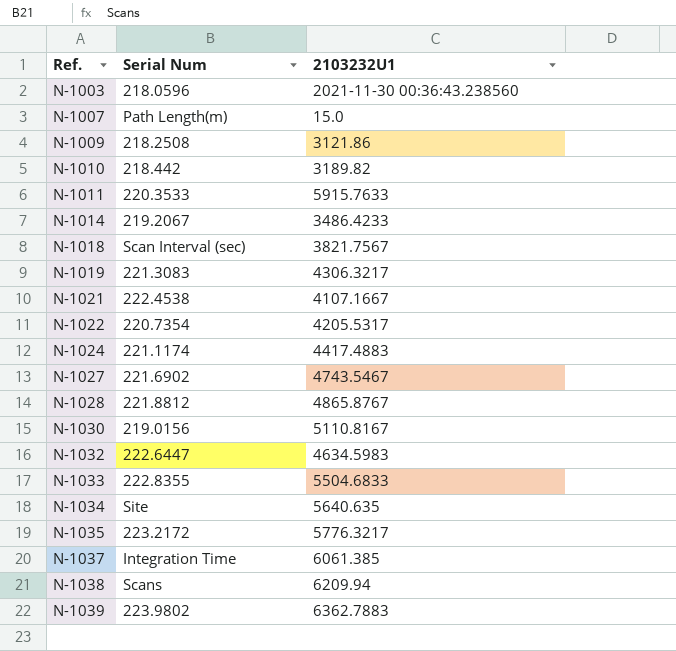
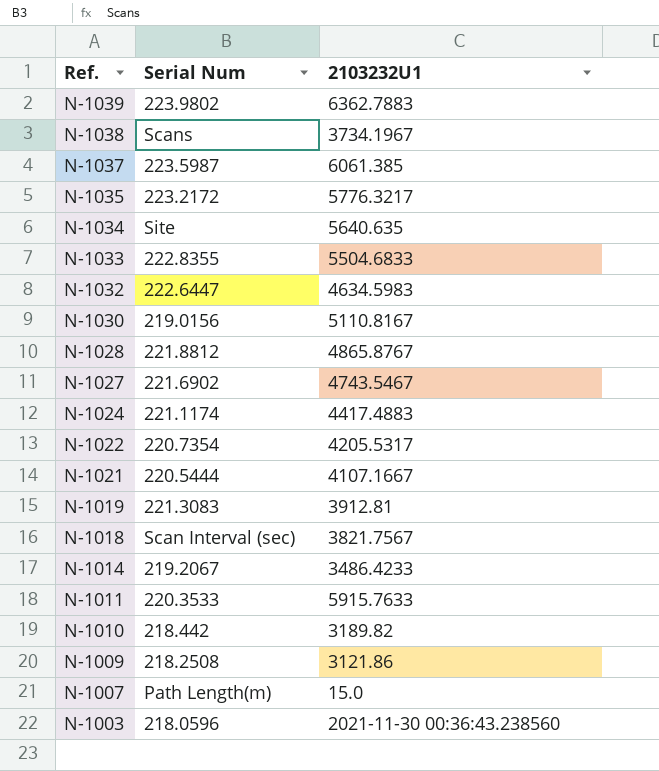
row order: Ref. ascending -> Ref. descending
N-1038 | 2103232U1: 6209.94 -> 3734.1967
N-1037 | Serial Num: Integration Time -> 223.5987
N-1021 | Serial Num: 222.4538 -> 220.5444
N-1019 | 2103232U1: 4306.3217 -> 3912.81

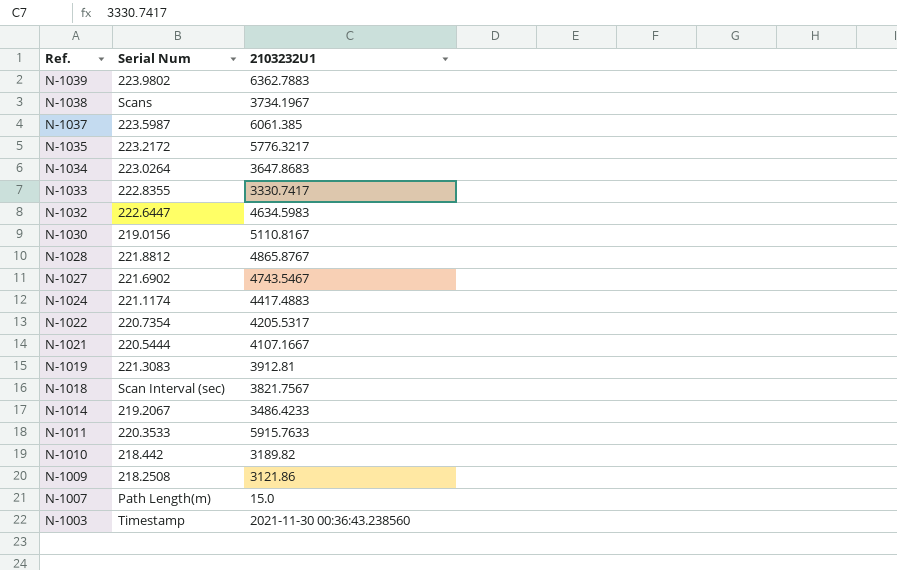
N-1034 | Serial Num: Site -> 223.0264
N-1034 | 2103232U1: 5640.635 -> 3647.8683
N-1033 | 2103232U1: 5504.6833 -> 3330.7417
N-1003 | Serial Num: 218.0596 -> Timestamp

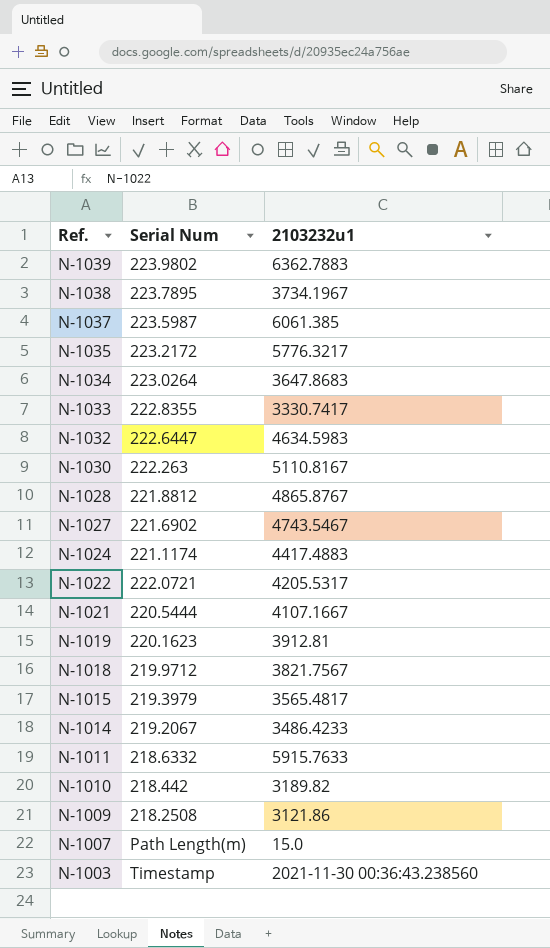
column name: 2103232U1 -> 2103232u1
N-1038 | Serial Num: Scans -> 223.7895
N-1030 | Serial Num: 219.0156 -> 222.263
N-1022 | Serial Num: 220.7354 -> 222.0721
N-1019 | Serial Num: 221.3083 -> 220.1623
N-1018 | Serial Num: Scan Interval (sec) -> 219.9712
row N-1015: none -> 219.3979 | 3565.4817
N-1011 | Serial Num: 220.3533 -> 218.6332

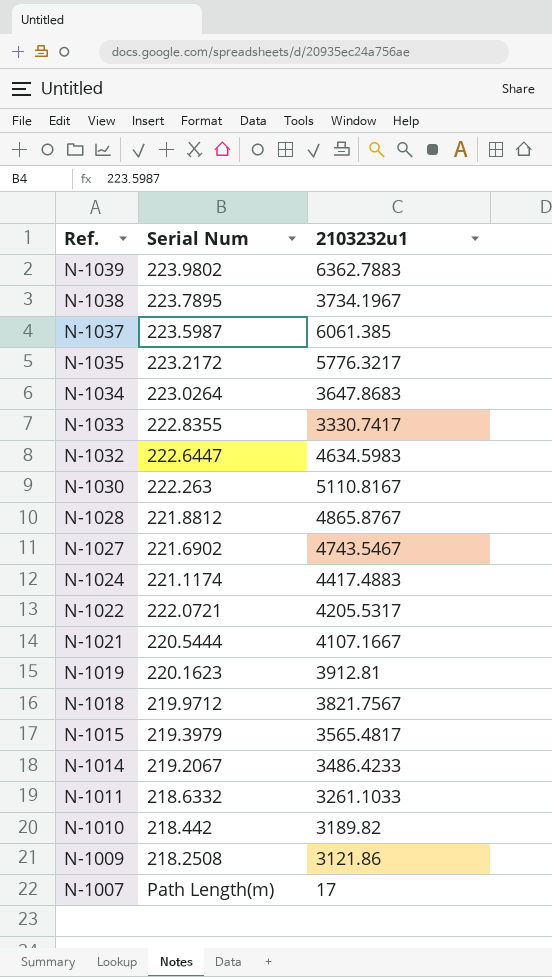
row N-1003: Timestamp | 2021-11-30 00:36:43.238560 -> none
N-1011 | 2103232u1: 5915.7633 -> 3261.1033
N-1007 | 2103232u1: 15.0 -> 17

